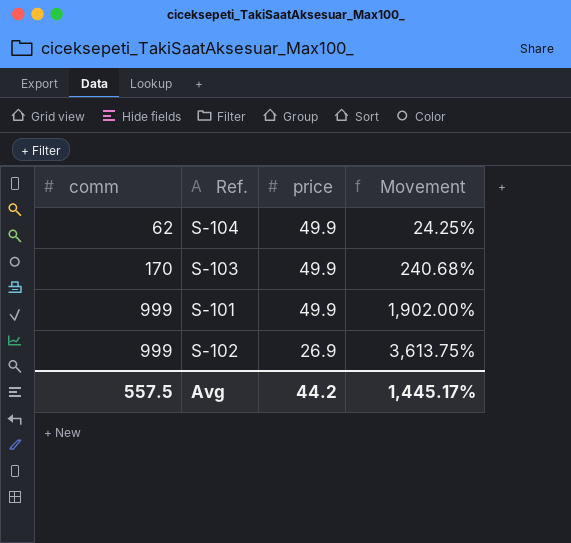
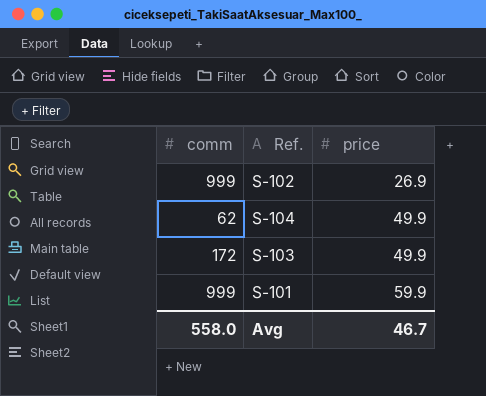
row order: comm ascending -> price ascending
column Movement | formula: ([comm] - [price]) / [price] -> none
S-103 | comm: 170 -> 172
S-101 | price: 49.9 -> 59.9
Avg | comm: 557.5 -> 558.0
Avg | price: 44.2 -> 46.7

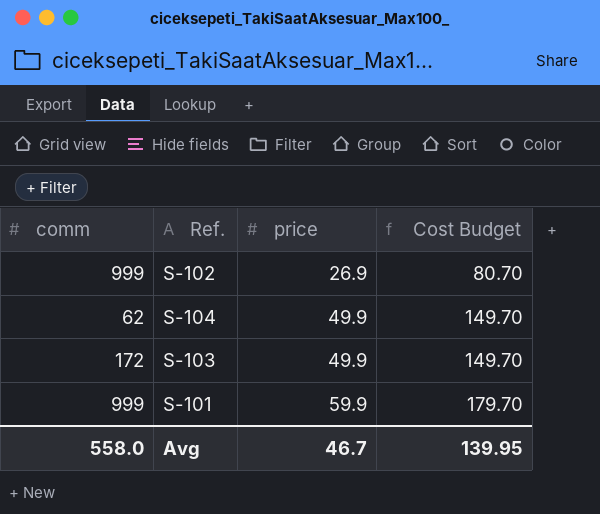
column Cost Budget | formula: none -> [price] * 3

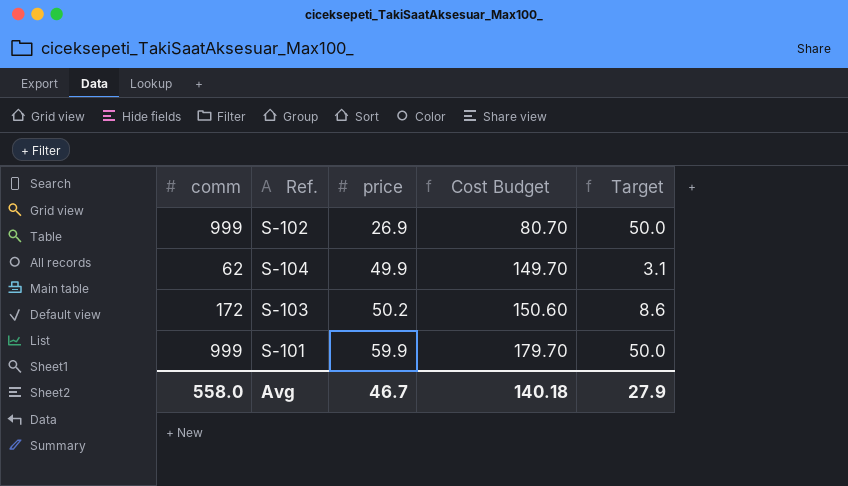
column Target | formula: none -> [comm] * 0.05
S-103 | price: 49.9 -> 50.2
S-103 | Cost Budget: 149.70 -> 150.60
Avg | Cost Budget: 139.95 -> 140.18

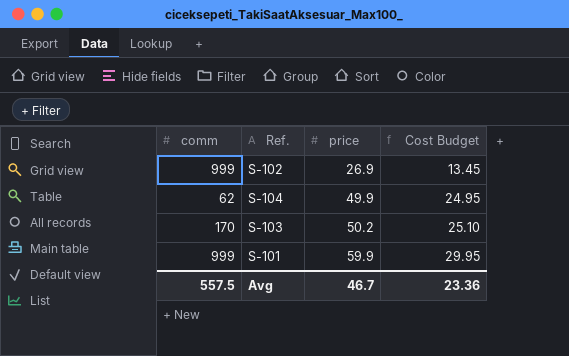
column Target | formula: [comm] * 0.05 -> none
column Cost Budget | formula: [price] * 3 -> [price] * 0.5
S-103 | comm: 172 -> 170
Avg | comm: 558.0 -> 557.5
Avg | Cost Budget: 140.18 -> 23.36

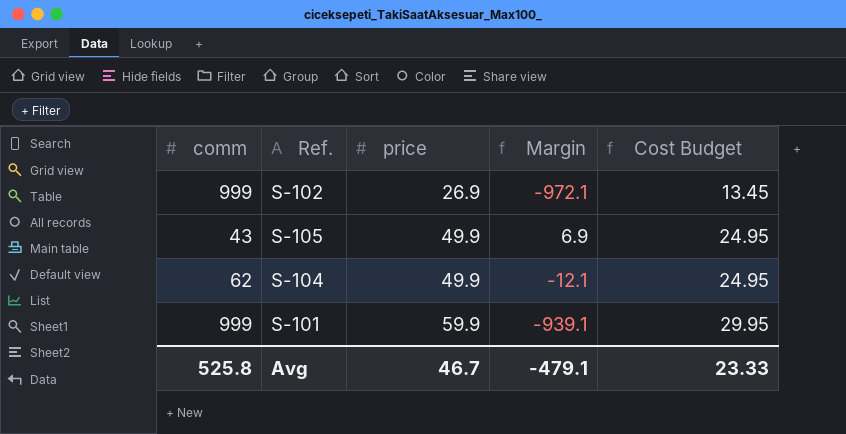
column Margin | formula: none -> [price] - [comm]
row S-103: 170 | 50.2 | 25.10 -> none
row S-105: none -> 43 | 49.9 | 6.9 | 24.95
Avg | comm: 557.5 -> 525.8
Avg | Cost Budget: 23.36 -> 23.33

